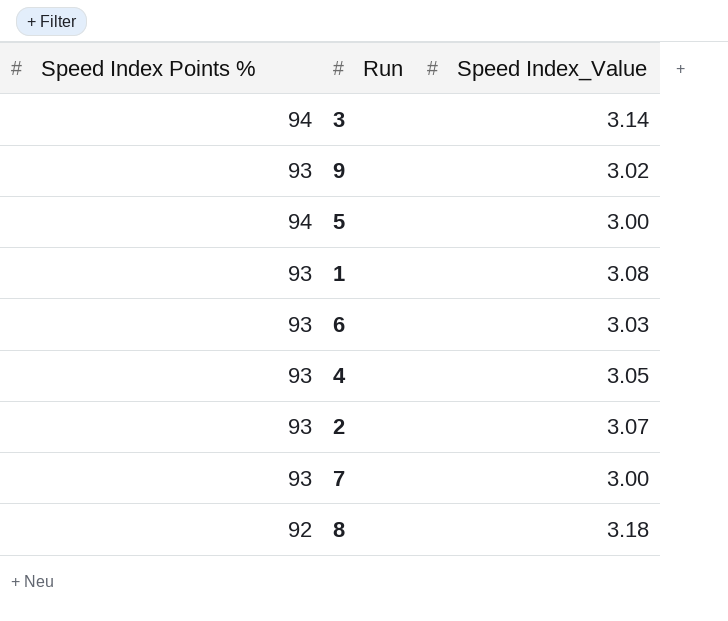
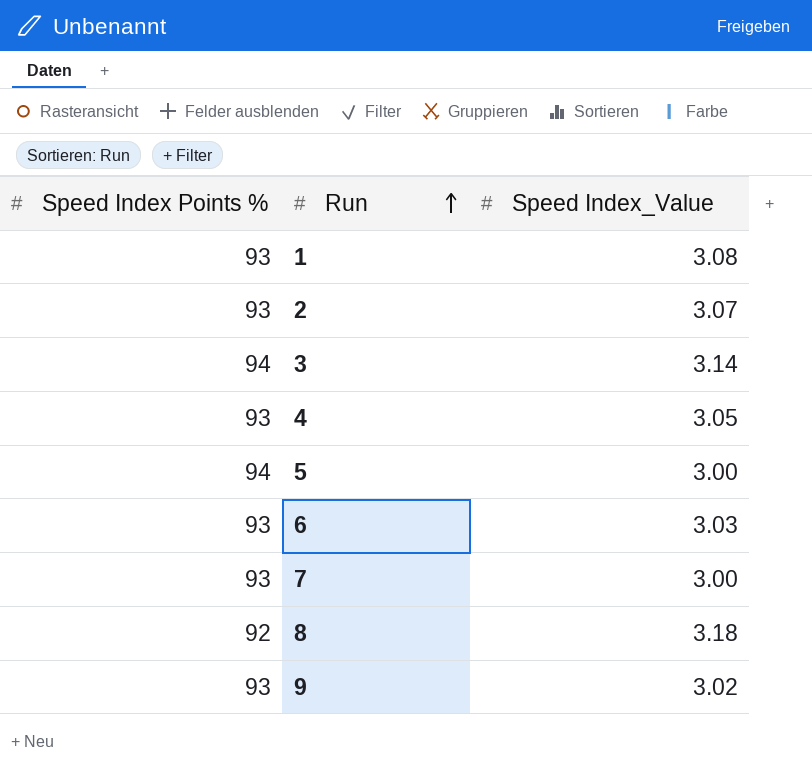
row order: none -> Run ascending

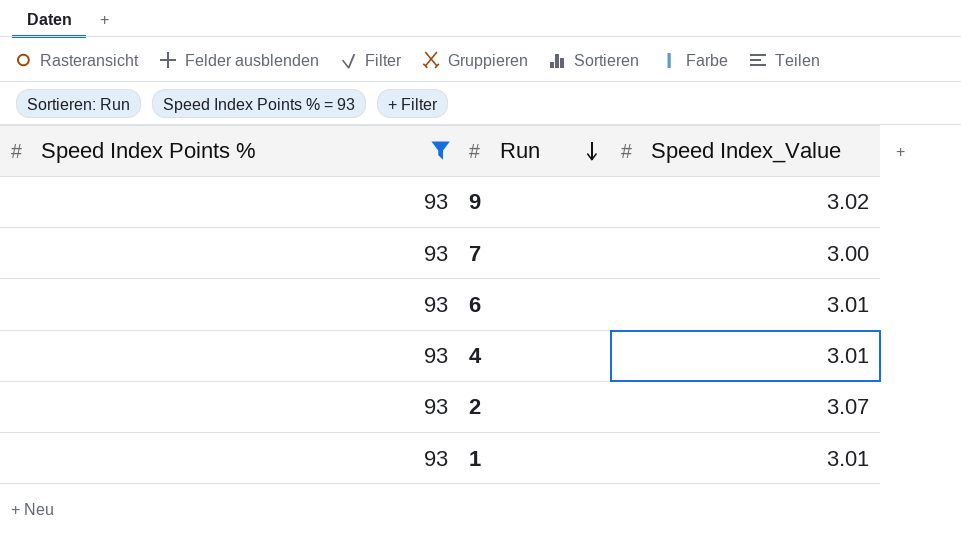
filter: none -> Speed Index Points % = 93
row order: Run ascending -> Run descending
6 | Speed Index_Value: 3.03 -> 3.01
4 | Speed Index_Value: 3.05 -> 3.01
1 | Speed Index_Value: 3.08 -> 3.01

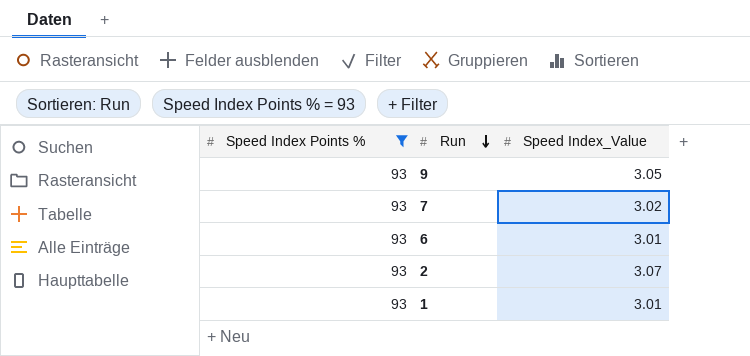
row 4: 93 | 3.01 -> none
9 | Speed Index_Value: 3.02 -> 3.05
7 | Speed Index_Value: 3.00 -> 3.02

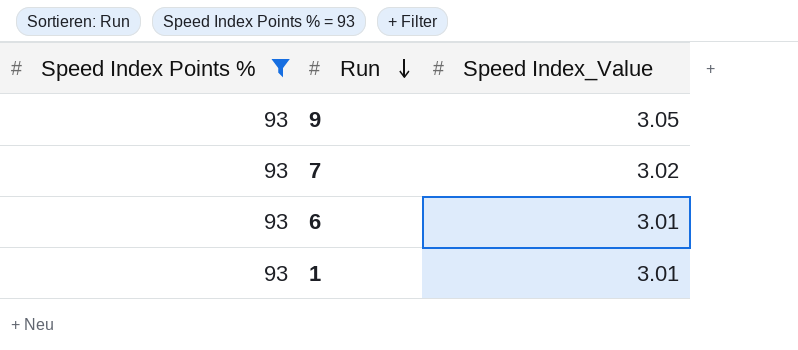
row 2: 93 | 3.07 -> none

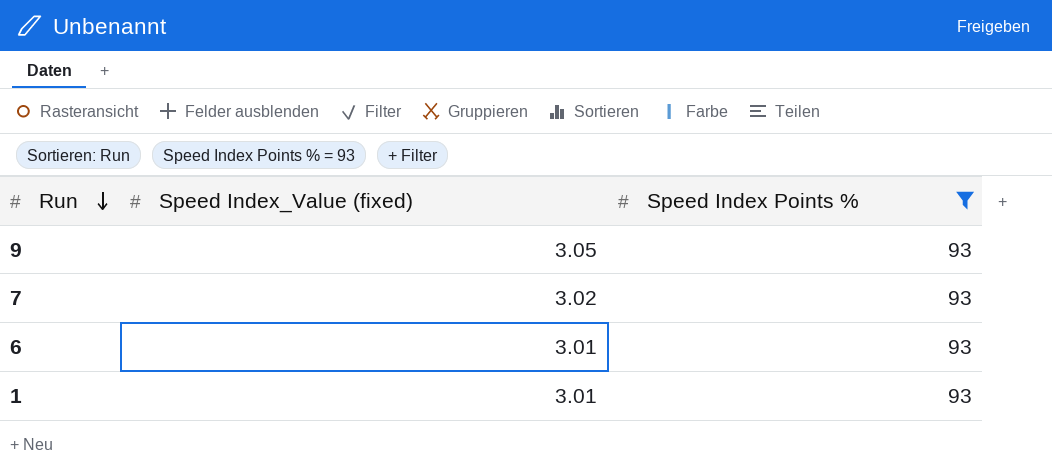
column name: Speed Index_Value -> Speed Index_Value (fixed)
column Speed Index Points % | position: 1 -> 3

